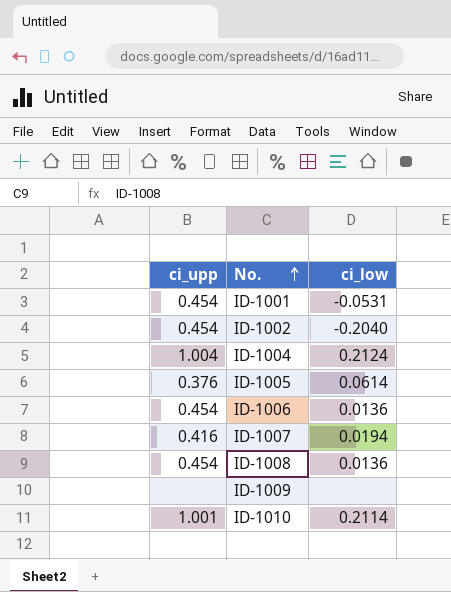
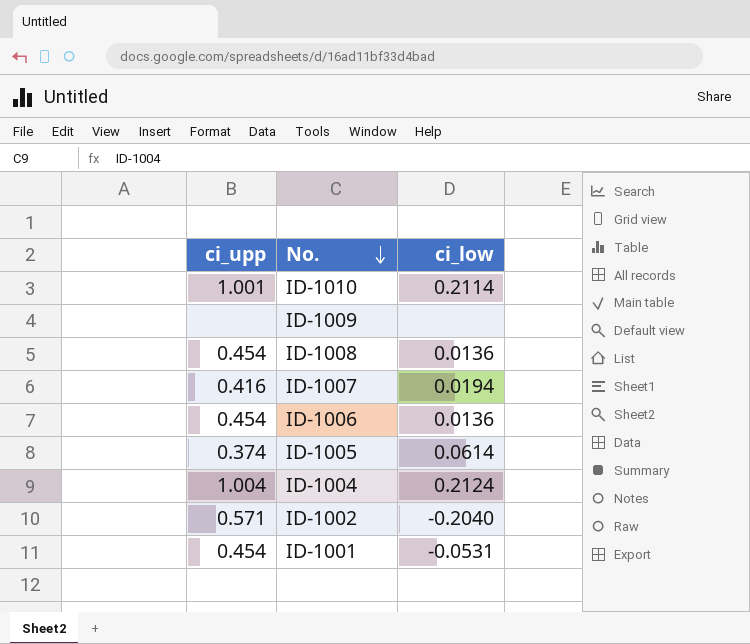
row order: No. ascending -> No. descending
ID-1005 | ci_upp: 0.376 -> 0.374
ID-1002 | ci_upp: 0.454 -> 0.571

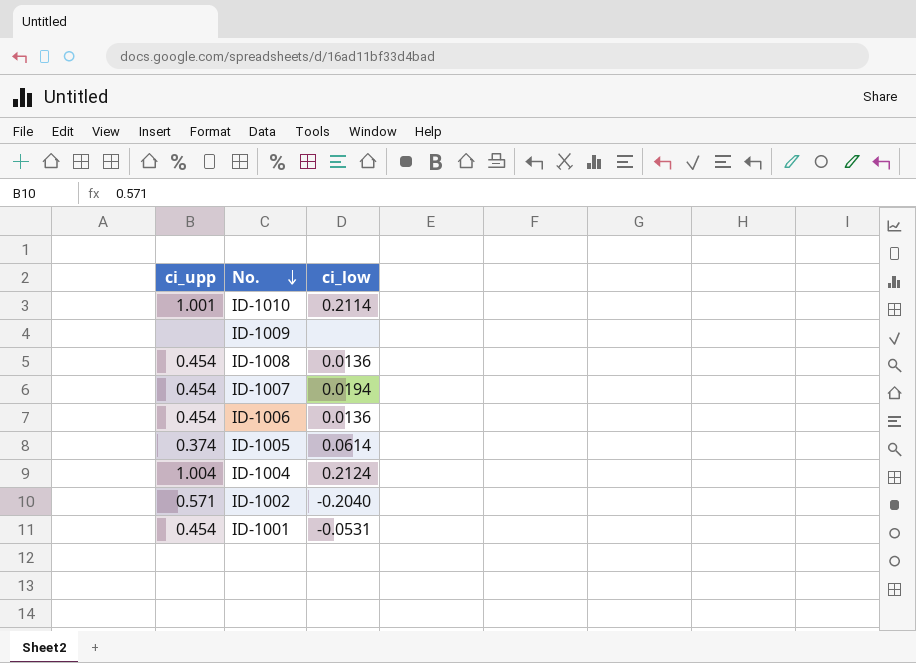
ID-1007 | ci_upp: 0.416 -> 0.454

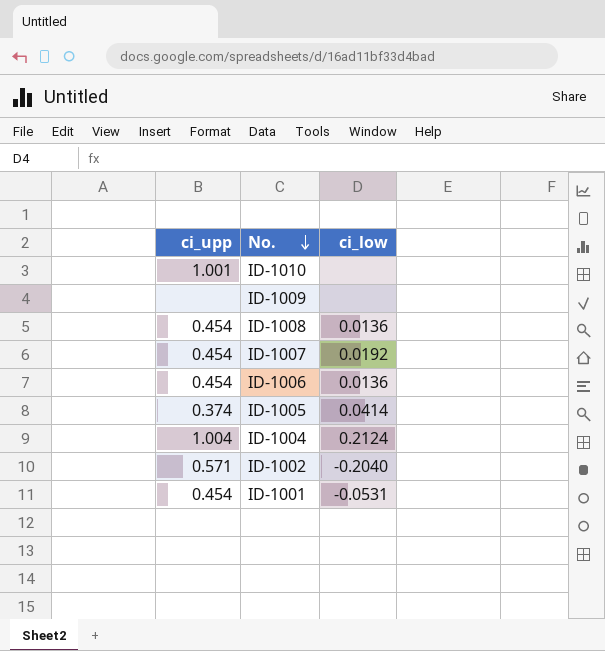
ID-1010 | ci_low: 0.2114 -> none
ID-1007 | ci_low: 0.0194 -> 0.0192
ID-1005 | ci_low: 0.0614 -> 0.0414

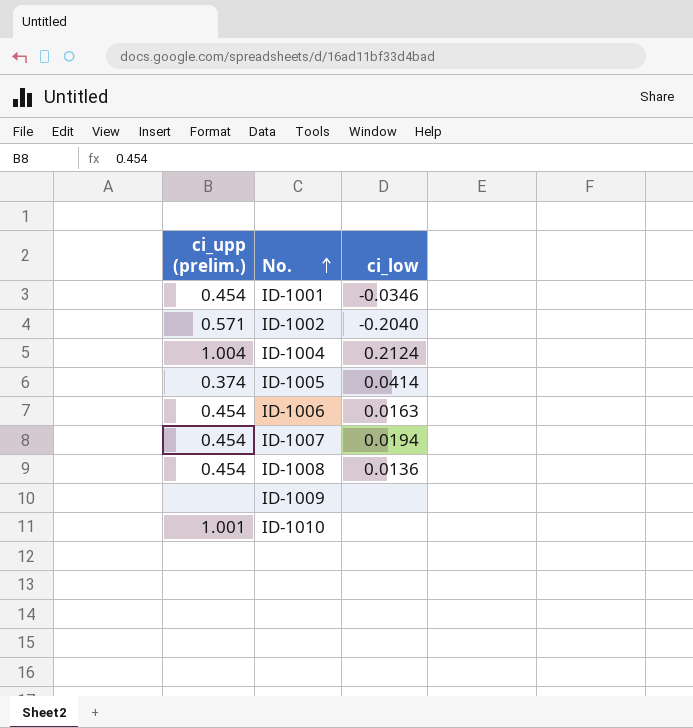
row order: No. descending -> No. ascending
column name: ci_upp -> ci_upp (prelim.)
ID-1001 | ci_low: -0.0531 -> -0.0346
ID-1006 | ci_low: 0.0136 -> 0.0163
ID-1007 | ci_low: 0.0192 -> 0.0194

